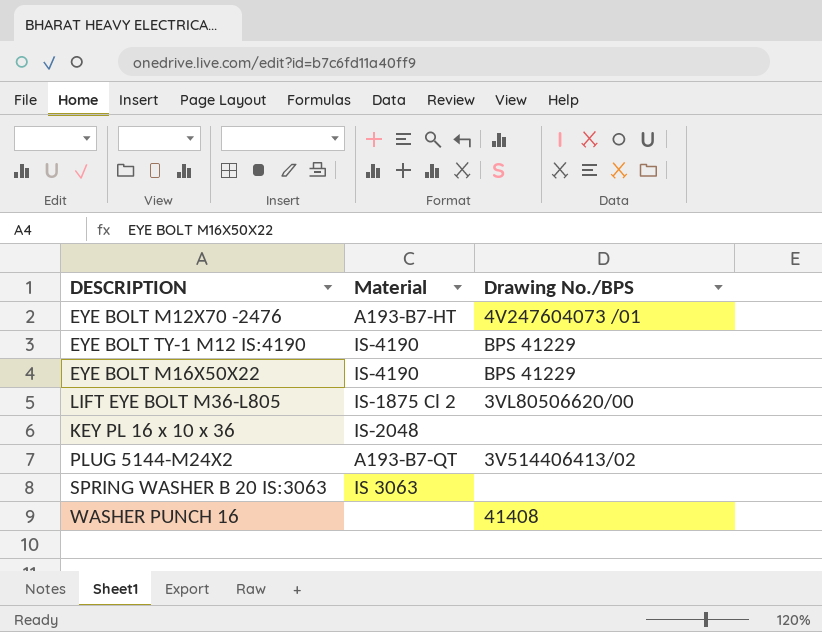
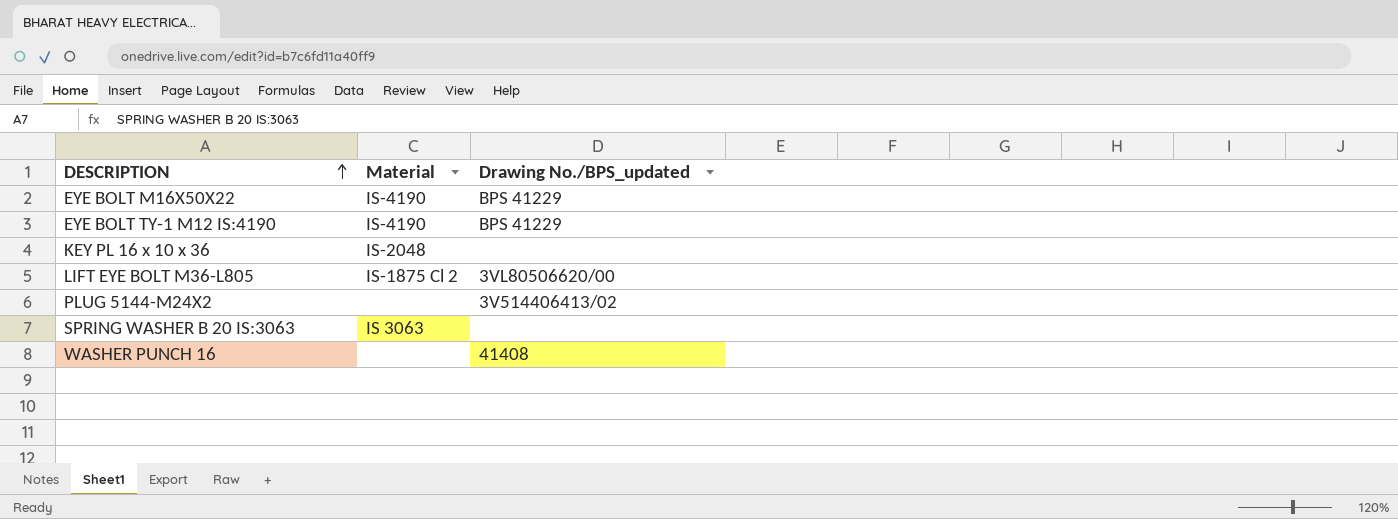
row order: none -> DESCRIPTION ascending
column name: Drawing No./BPS -> Drawing No./BPS_updated
row EYE BOLT M12X70 -2476: A193-B7-HT | 4V247604073 /01 -> none
PLUG 5144-M24X2 | Material: A193-B7-QT -> none

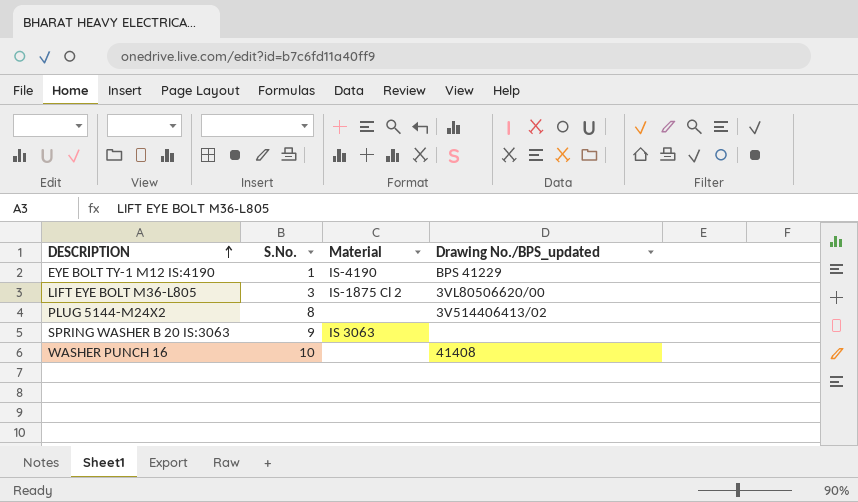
column S.No. | position: none -> 2
row EYE BOLT M16X50X22: IS-4190 | BPS 41229 -> none
row KEY PL 16 x 10 x 36: IS-2048 | none -> none

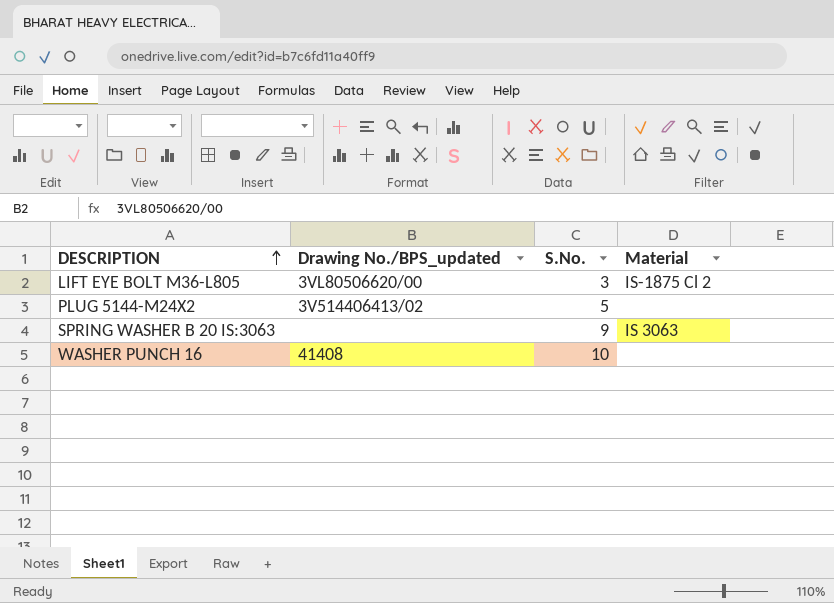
column Drawing No./BPS_updated | position: 4 -> 2
row EYE BOLT TY-1 M12 IS:4190: 1 | IS-4190 | BPS 41229 -> none
PLUG 5144-M24X2 | S.No.: 8 -> 5

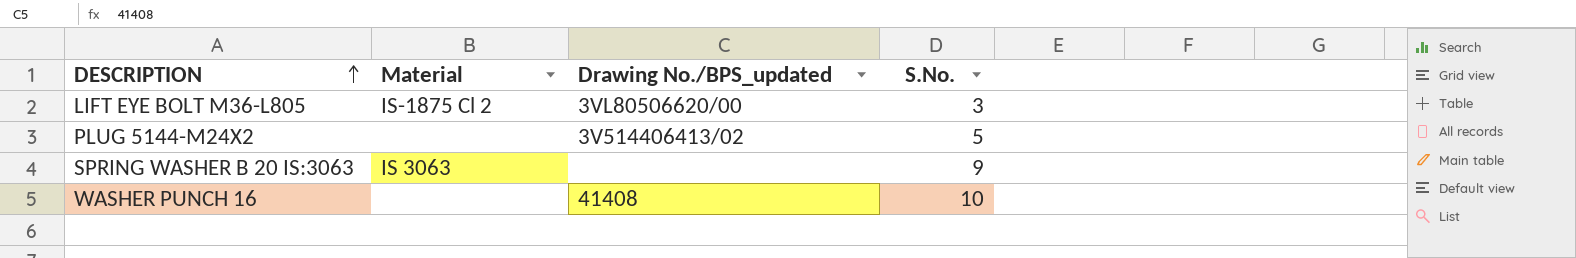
column Material | position: 4 -> 2

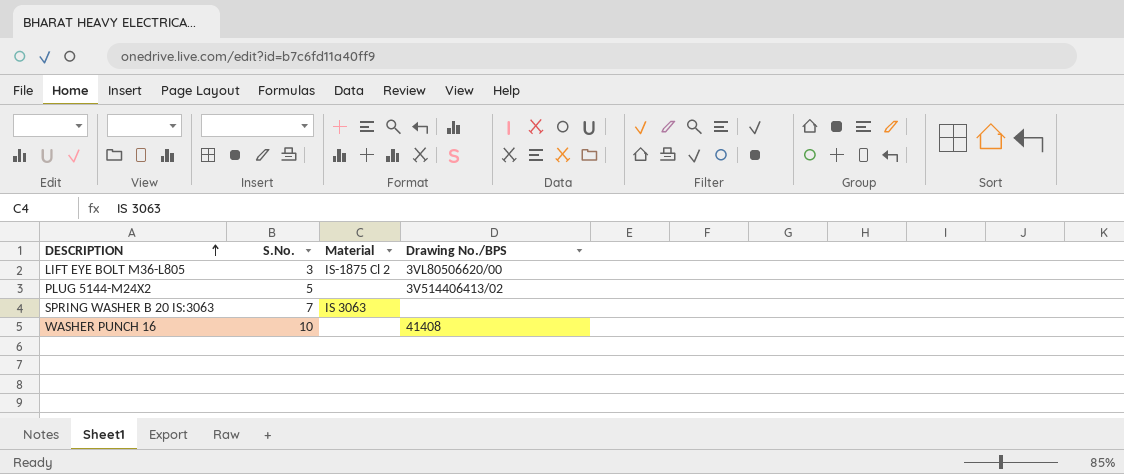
column S.No. | position: 4 -> 2
column name: Drawing No./BPS_updated -> Drawing No./BPS
SPRING WASHER B 20 IS:3063 | S.No.: 9 -> 7

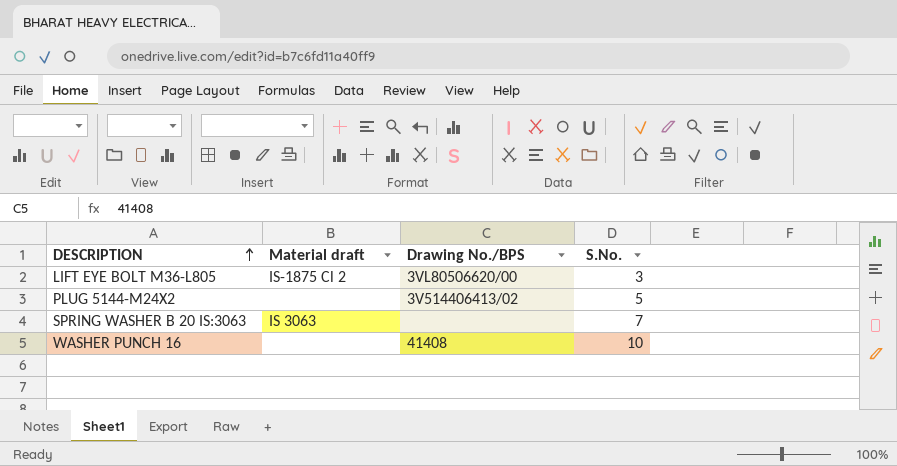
column name: Material -> Material draft
column S.No. | position: 2 -> 4

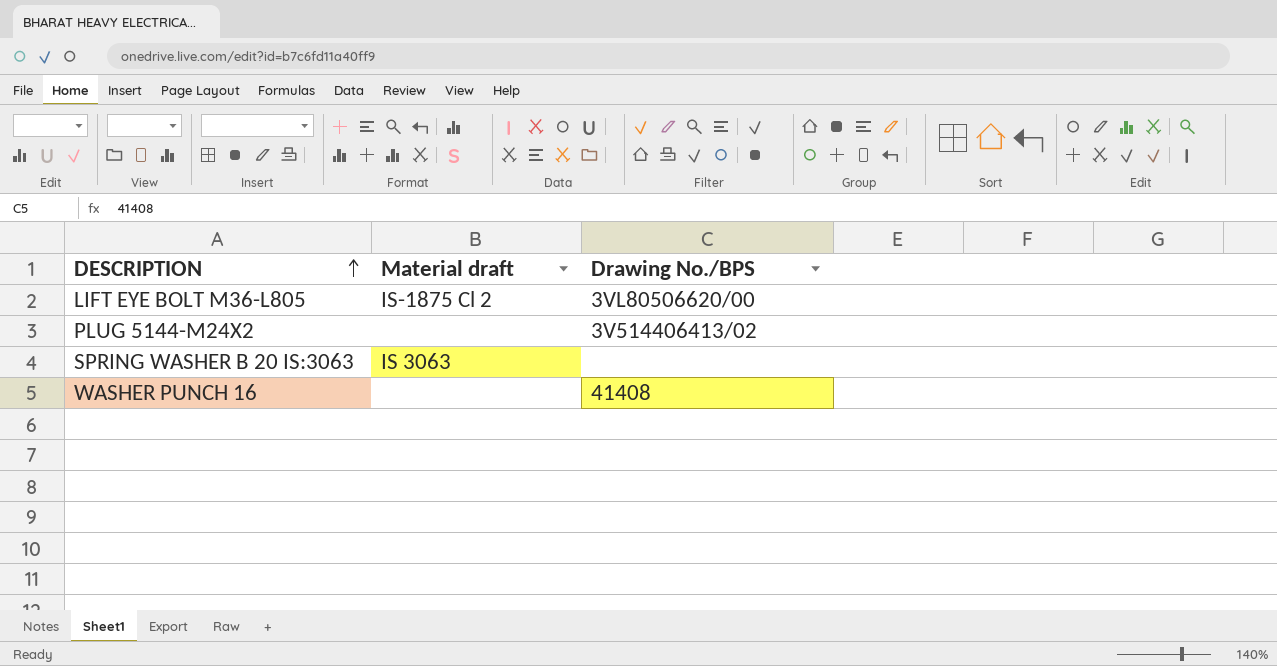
column S.No. | position: 4 -> none

